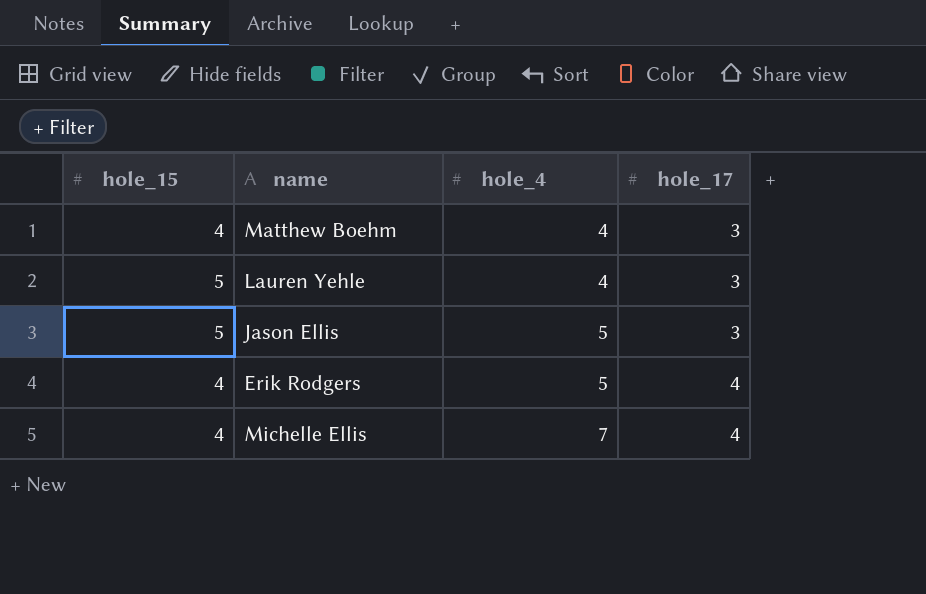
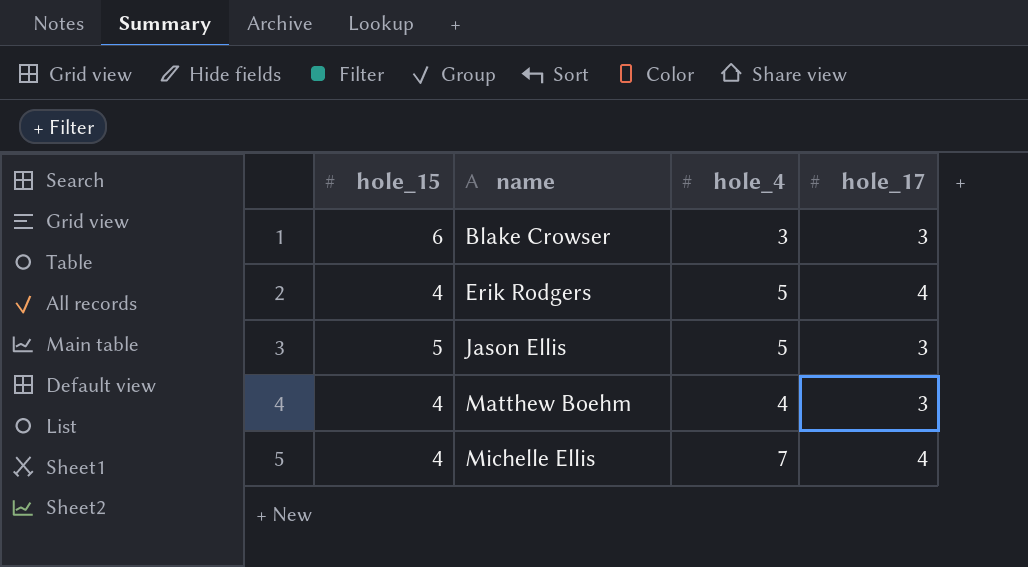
row order: hole_4 ascending -> name ascending
row Lauren Yehle: 5 | 4 | 3 -> none
row Blake Crowser: none -> 6 | 3 | 3

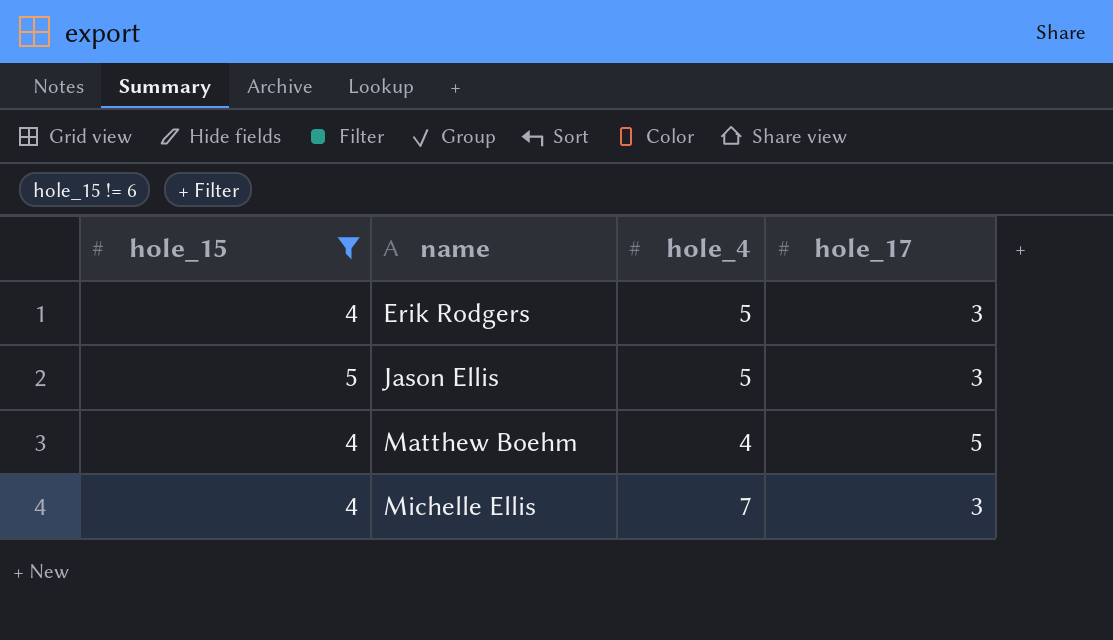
filter: none -> hole_15 != 6
Erik Rodgers | hole_17: 4 -> 3
Matthew Boehm | hole_17: 3 -> 5
Michelle Ellis | hole_17: 4 -> 3

